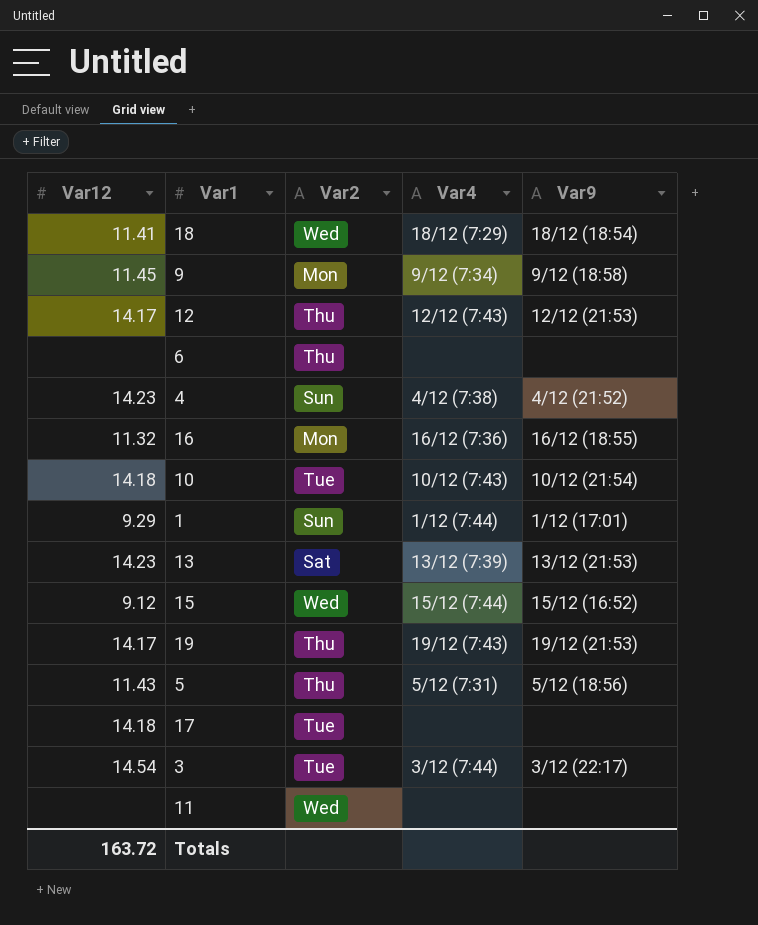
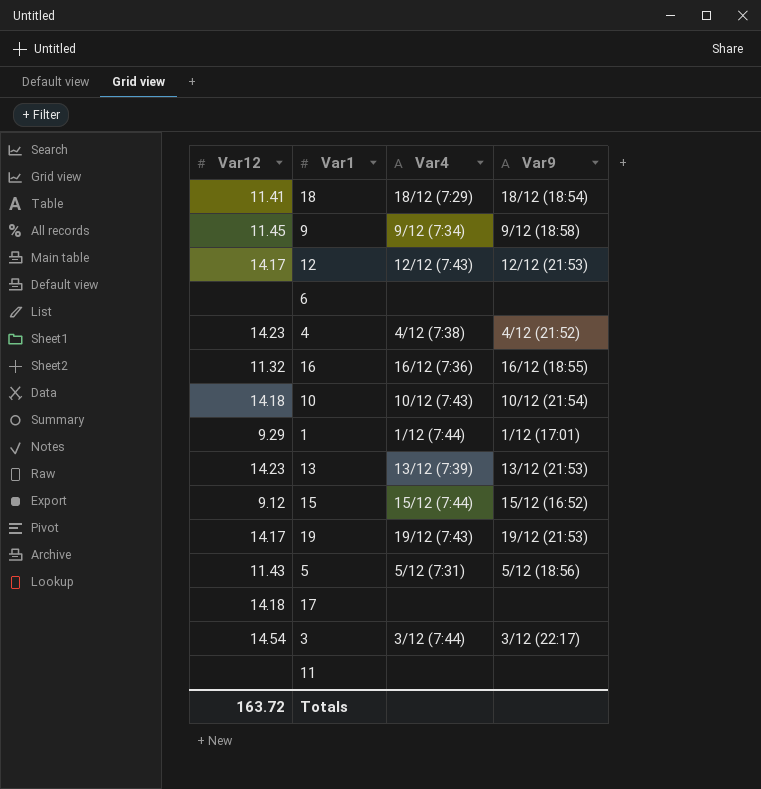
column Var2 | position: 3 -> none

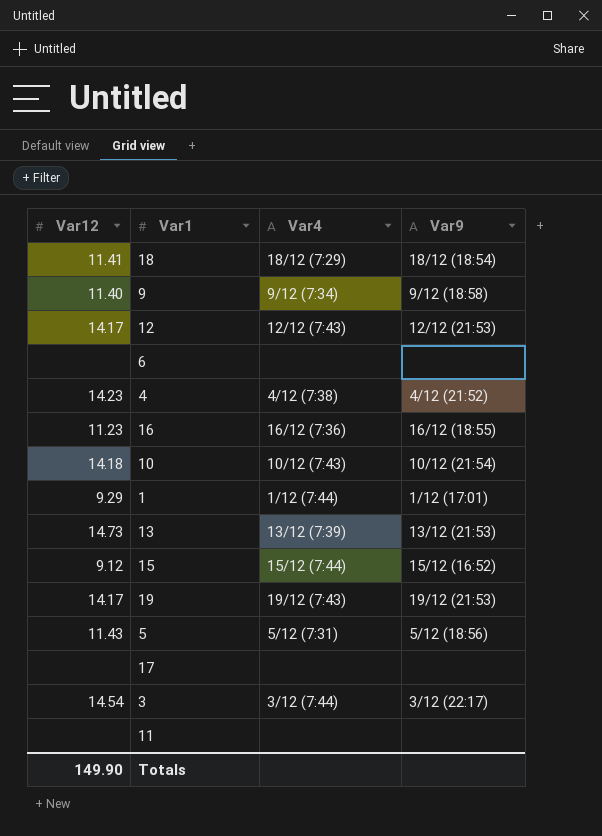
9 | Var12: 11.45 -> 11.40
16 | Var12: 11.32 -> 11.23
13 | Var12: 14.23 -> 14.73
17 | Var12: 14.18 -> none
Totals | Var12: 163.72 -> 149.90

